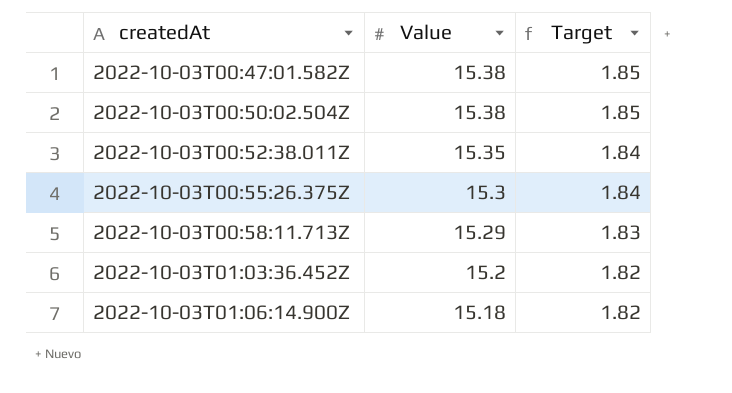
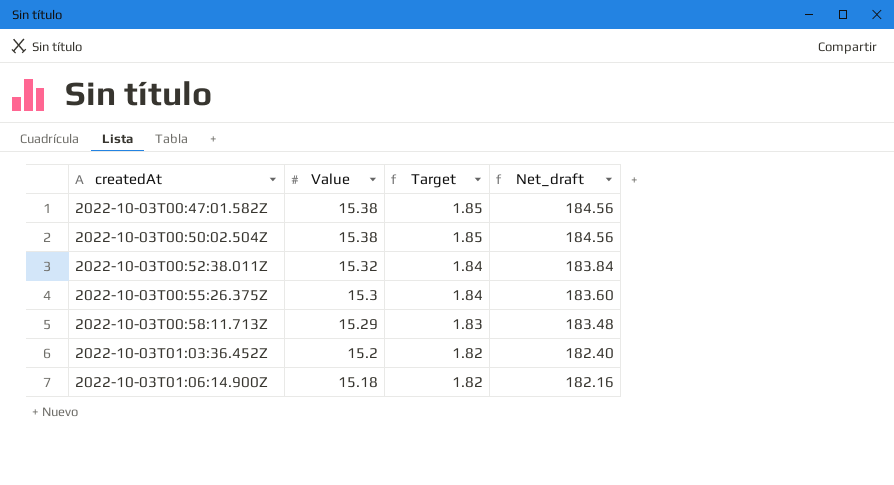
column Net_draft | formula: none -> [Value] * 12
2022-10-03T00:52:38.011Z | Value: 15.35 -> 15.32

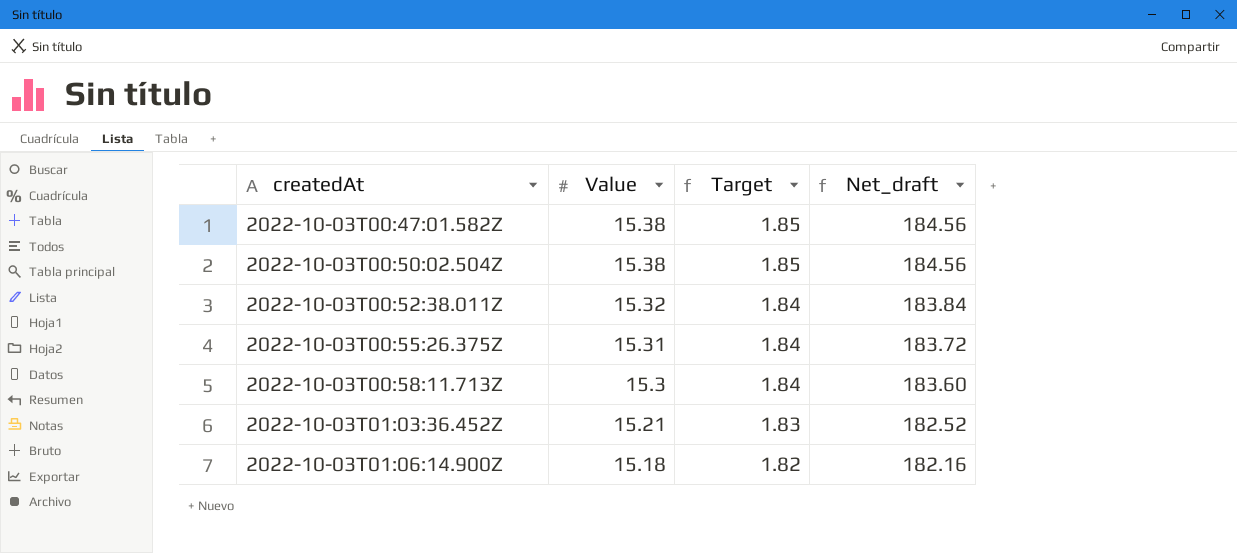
2022-10-03T00:55:26.375Z | Value: 15.3 -> 15.31
2022-10-03T00:55:26.375Z | Net_draft: 183.60 -> 183.72
2022-10-03T00:58:11.713Z | Value: 15.29 -> 15.3
2022-10-03T00:58:11.713Z | Target: 1.83 -> 1.84
2022-10-03T00:58:11.713Z | Net_draft: 183.48 -> 183.60
2022-10-03T01:03:36.452Z | Value: 15.2 -> 15.21
2022-10-03T01:03:36.452Z | Target: 1.82 -> 1.83
2022-10-03T01:03:36.452Z | Net_draft: 182.40 -> 182.52

